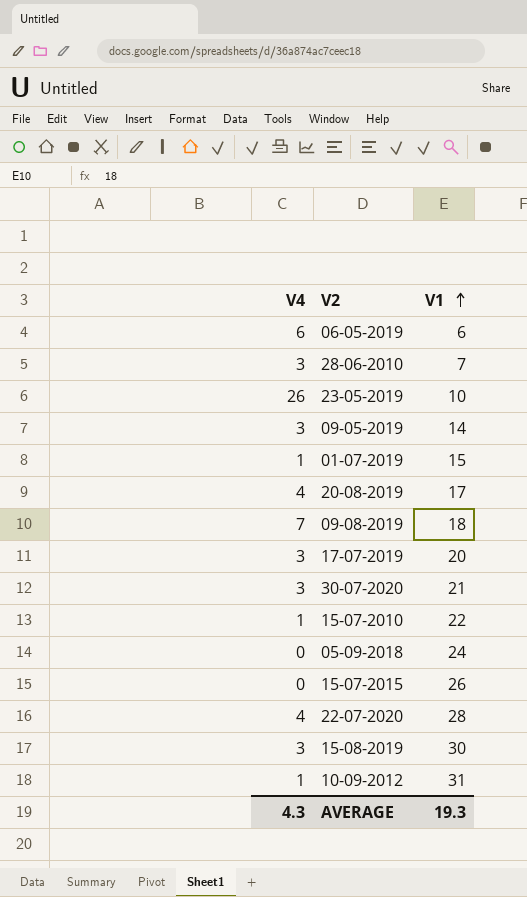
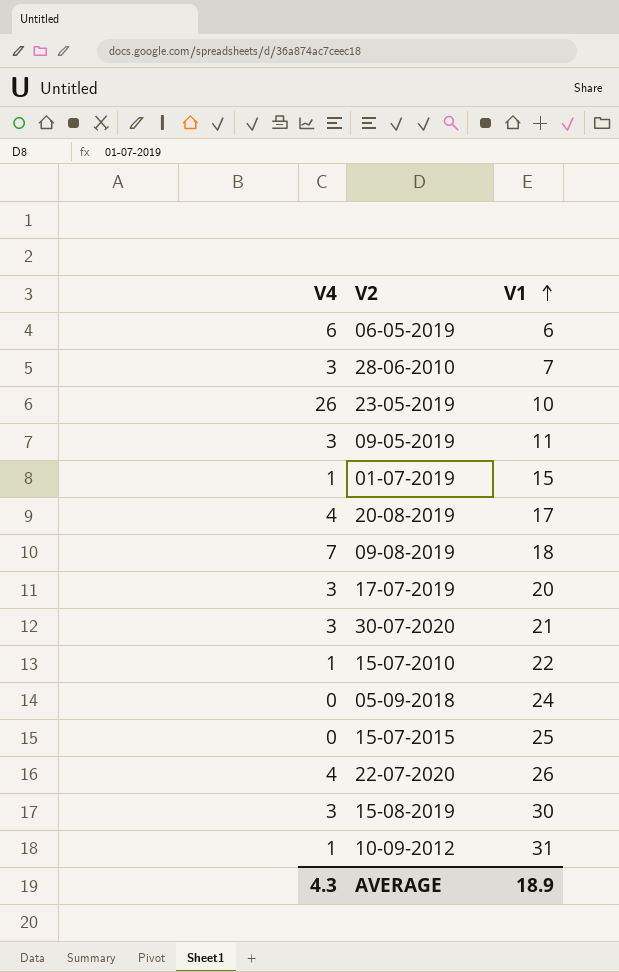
09-05-2019 | V1: 14 -> 11
15-07-2015 | V1: 26 -> 25
22-07-2020 | V1: 28 -> 26
AVERAGE | V1: 19.3 -> 18.9

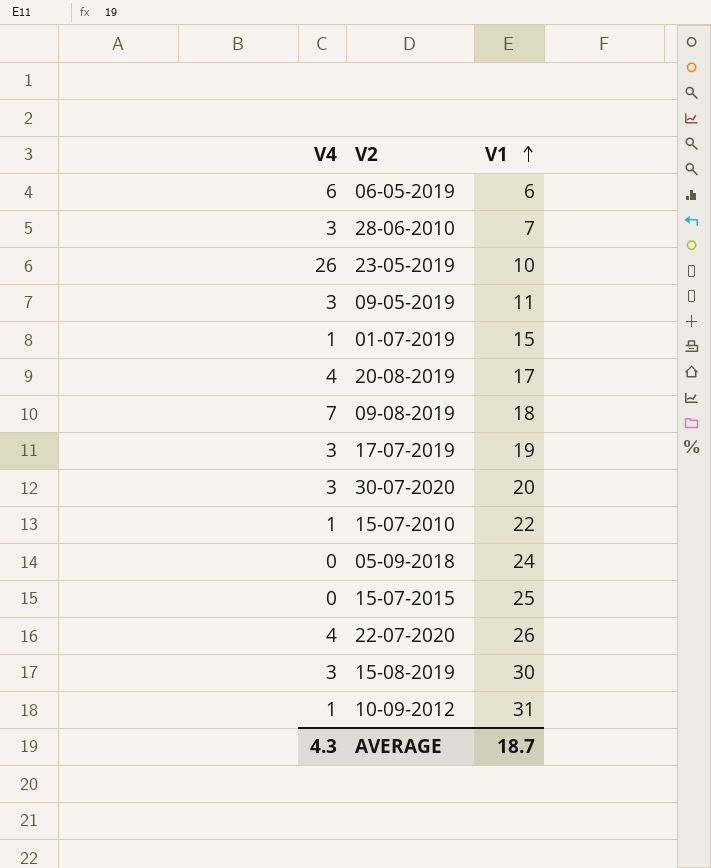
17-07-2019 | V1: 20 -> 19
30-07-2020 | V1: 21 -> 20
AVERAGE | V1: 18.9 -> 18.7

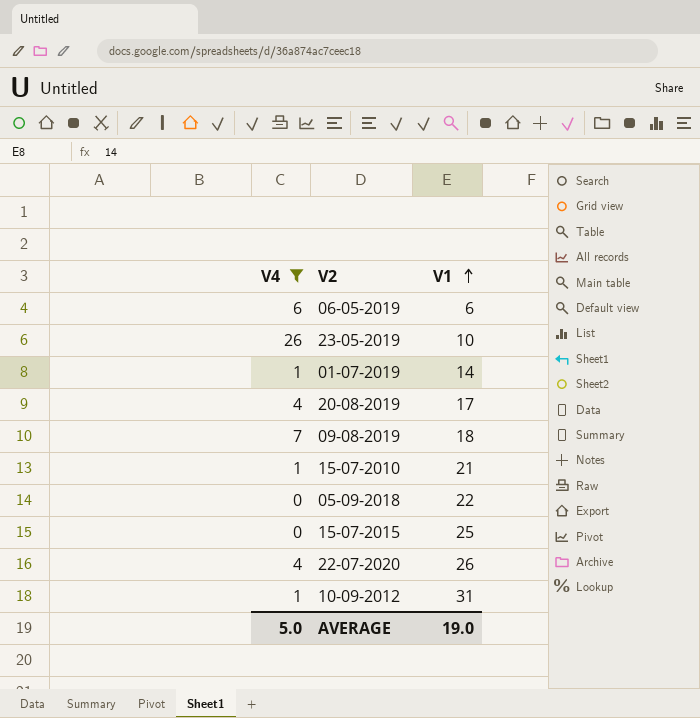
filter: none -> V4 != 3
01-07-2019 | V1: 15 -> 14
15-07-2010 | V1: 22 -> 21
05-09-2018 | V1: 24 -> 22
AVERAGE | V4: 4.3 -> 5.0
AVERAGE | V1: 18.7 -> 19.0

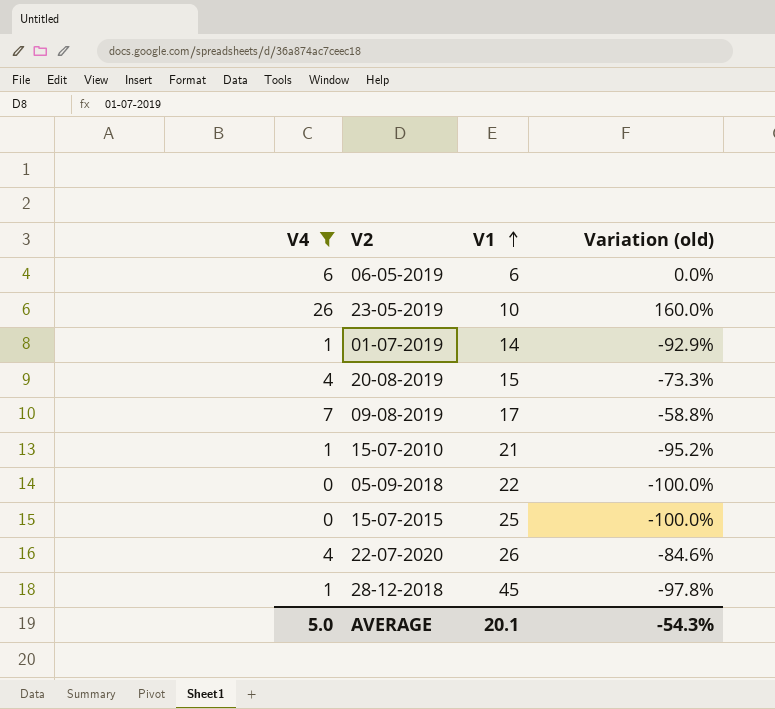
column Variation (old) | formula: none -> ([V4] - [V1]) / [V1]
row 10-09-2012: 1 | 31 -> none
20-08-2019 | V1: 17 -> 15
09-08-2019 | V1: 18 -> 17
row 28-12-2018: none -> 1 | 45 | -97.8%
AVERAGE | V1: 19.0 -> 20.1

